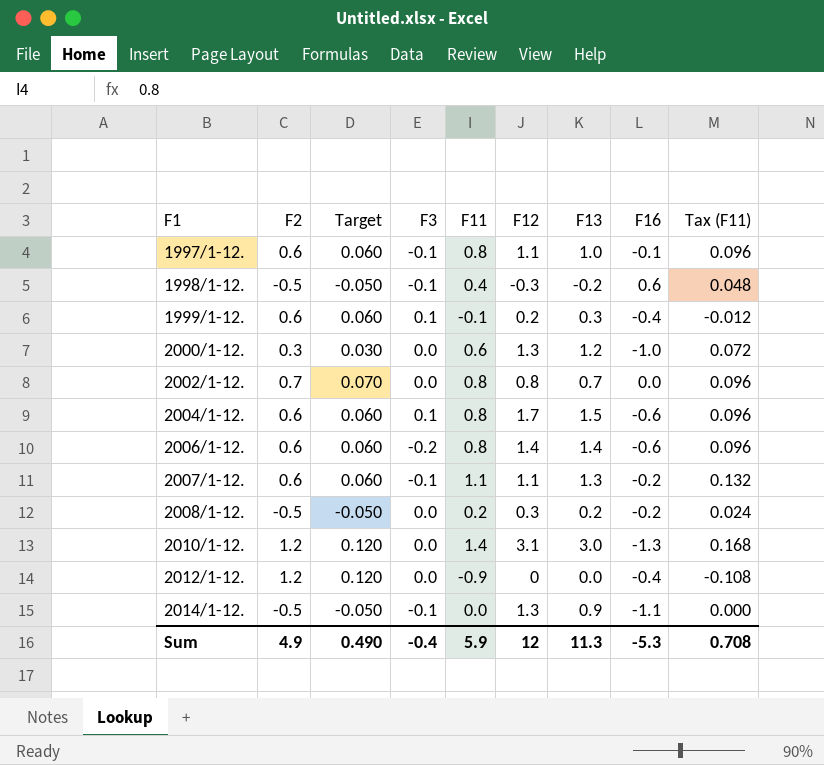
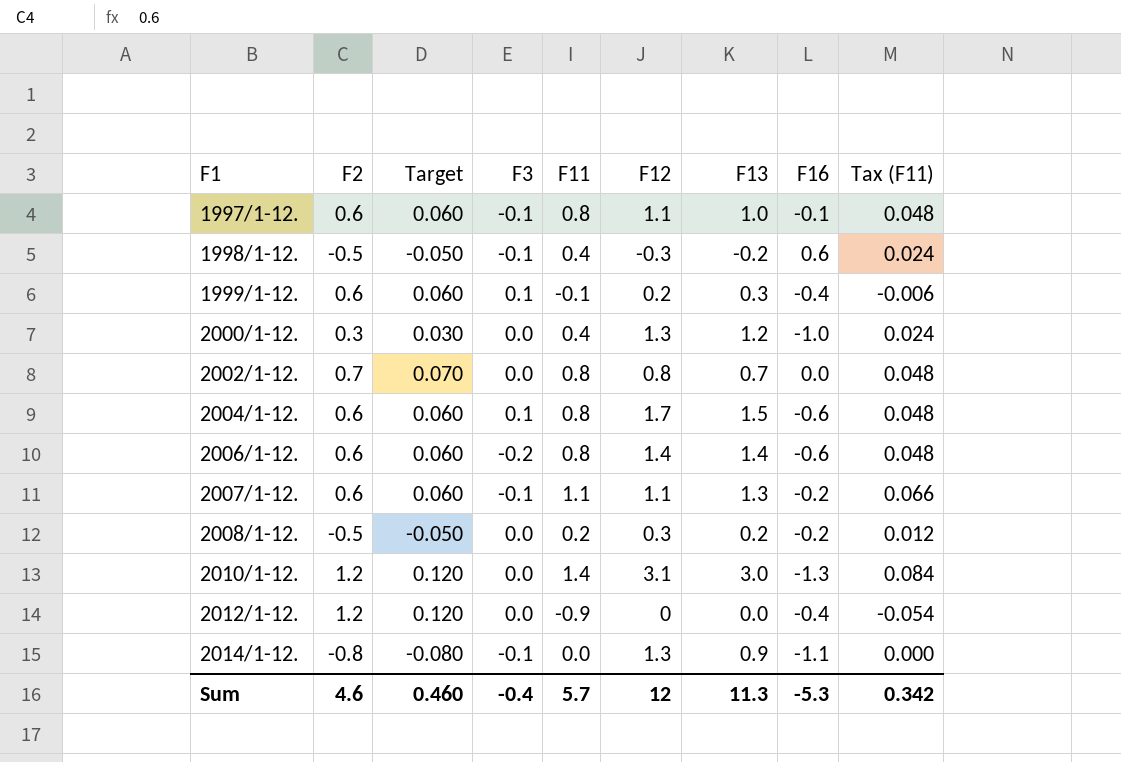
column Tax (F11) | formula: [F11] * 0.12 -> [F11] * 0.06
2000/1-12. | F11: 0.6 -> 0.4
2014/1-12. | F2: -0.5 -> -0.8
2014/1-12. | Target: -0.050 -> -0.080
Sum | F2: 4.9 -> 4.6
Sum | Target: 0.490 -> 0.460
Sum | F11: 5.9 -> 5.7
Sum | Tax (F11): 0.708 -> 0.342

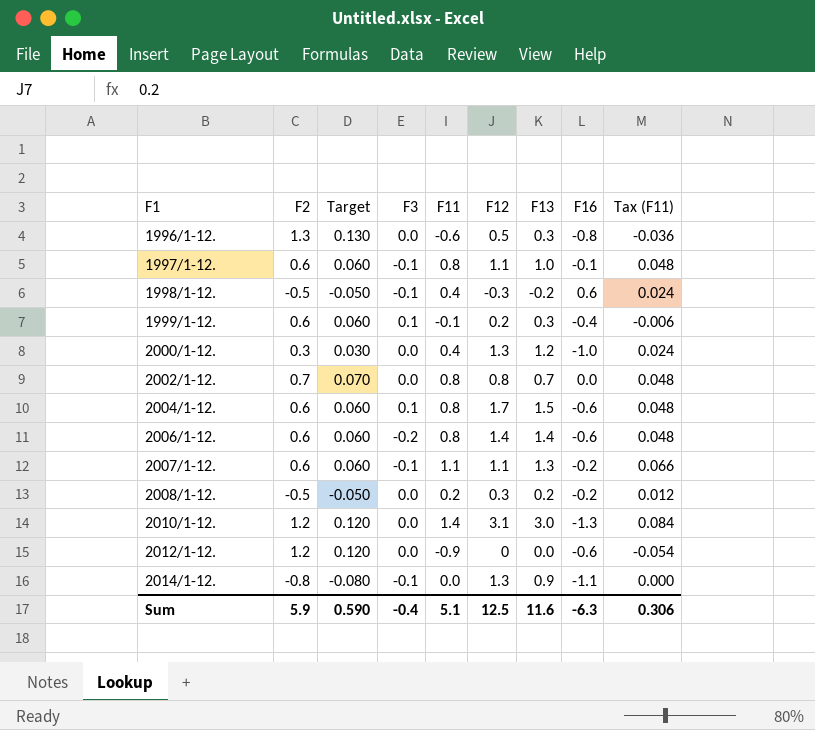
row 1996/1-12.: none -> 1.3 | 0.130 | 0.0 | -0.6 | 0.5 | 0.3 | -0.8 | -0.036
2012/1-12. | F16: -0.4 -> -0.6
Sum | F2: 4.6 -> 5.9
Sum | Target: 0.460 -> 0.590
Sum | F11: 5.7 -> 5.1
Sum | F12: 12 -> 12.5
Sum | F13: 11.3 -> 11.6
Sum | F16: -5.3 -> -6.3
Sum | Tax (F11): 0.342 -> 0.306

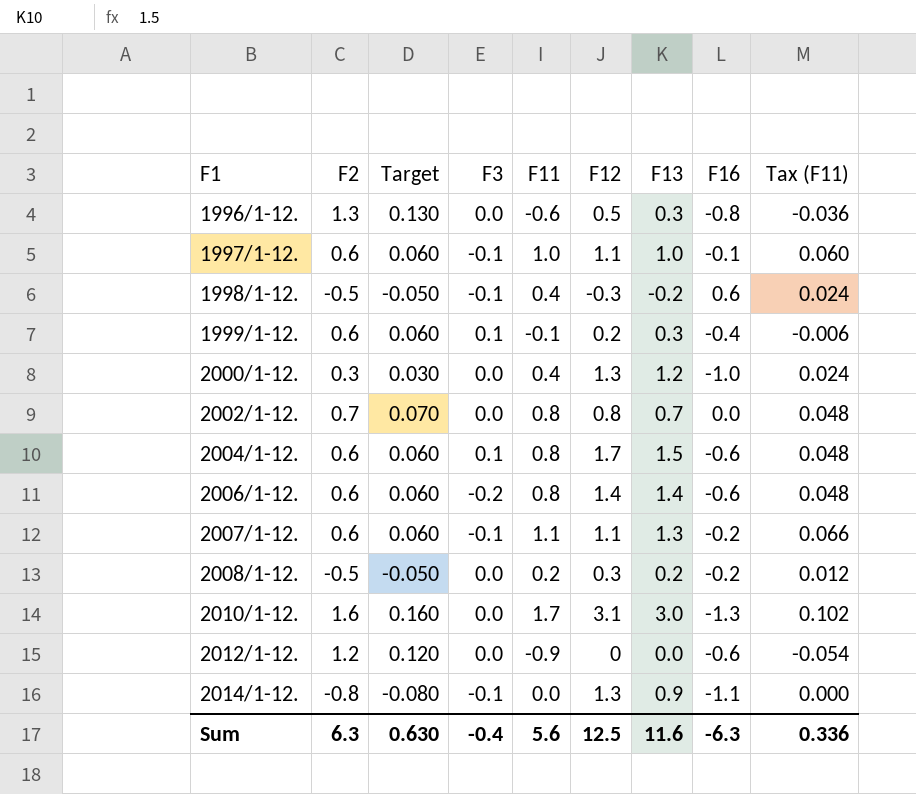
1997/1-12. | F11: 0.8 -> 1.0
1997/1-12. | Tax (F11): 0.048 -> 0.060
2010/1-12. | F2: 1.2 -> 1.6
2010/1-12. | Target: 0.120 -> 0.160
2010/1-12. | F11: 1.4 -> 1.7
2010/1-12. | Tax (F11): 0.084 -> 0.102
Sum | F2: 5.9 -> 6.3
Sum | Target: 0.590 -> 0.630
Sum | F11: 5.1 -> 5.6
Sum | Tax (F11): 0.306 -> 0.336

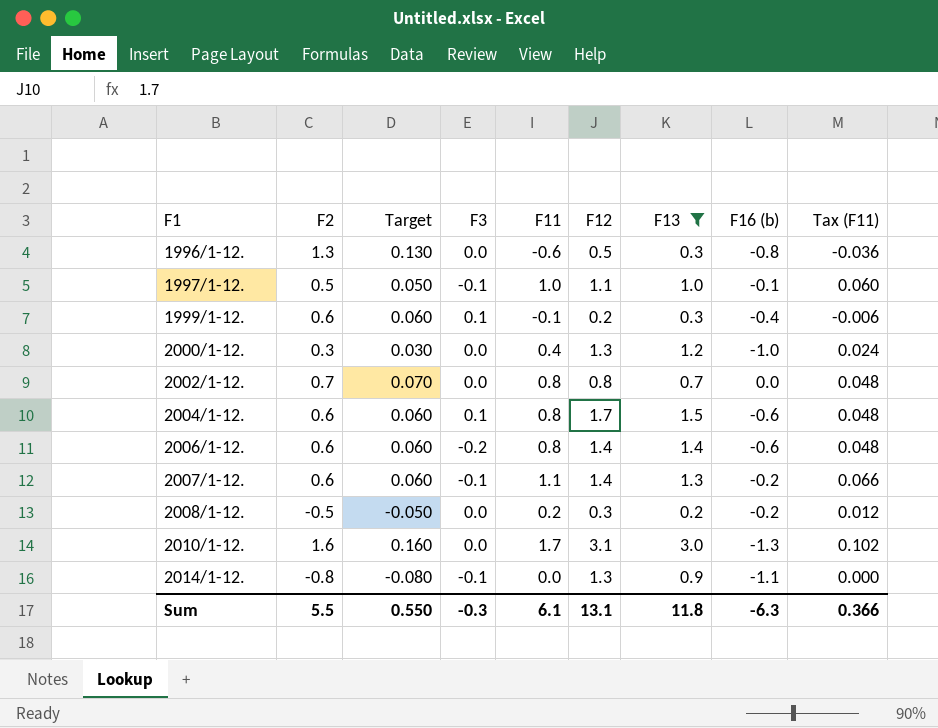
filter: none -> F13 >= 0.2
column name: F16 -> F16 (b)
1997/1-12. | F2: 0.6 -> 0.5
1997/1-12. | Target: 0.060 -> 0.050
2007/1-12. | F12: 1.1 -> 1.4
Sum | F2: 6.3 -> 5.5
Sum | Target: 0.630 -> 0.550
Sum | F3: -0.4 -> -0.3
Sum | F11: 5.6 -> 6.1
Sum | F12: 12.5 -> 13.1
Sum | F13: 11.6 -> 11.8
Sum | Tax (F11): 0.336 -> 0.366

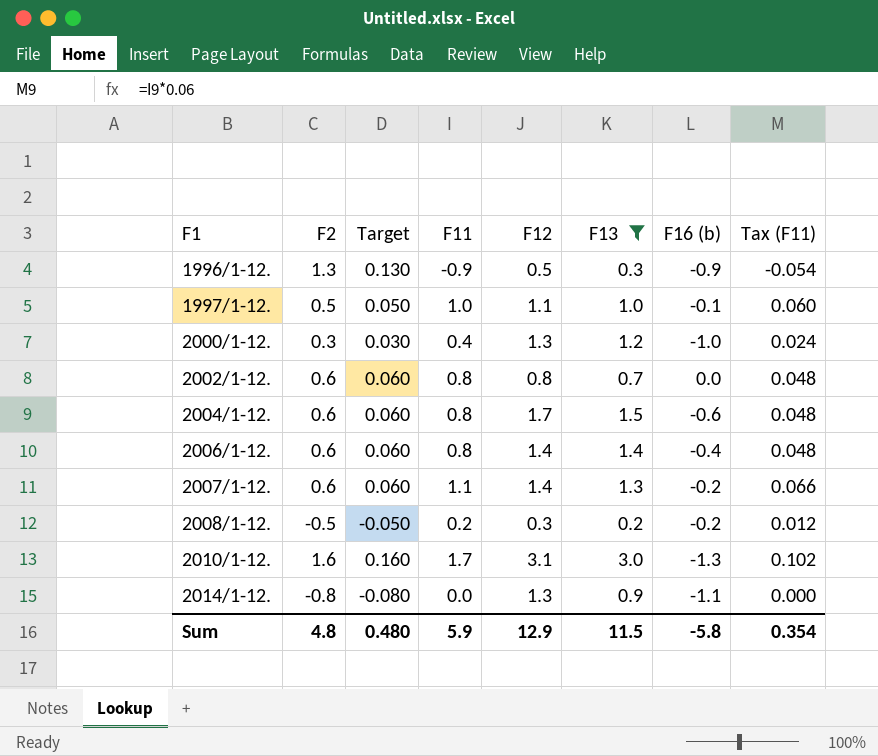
column F3 | position: 4 -> none
row 1999/1-12.: 0.6 | 0.060 | 0.1 | -0.1 | 0.2 | 0.3 | -0.4 | -0.006 -> none
1996/1-12. | F11: -0.6 -> -0.9
1996/1-12. | F16 (b): -0.8 -> -0.9
1996/1-12. | Tax (F11): -0.036 -> -0.054
2002/1-12. | F2: 0.7 -> 0.6
2002/1-12. | Target: 0.070 -> 0.060
2006/1-12. | F16 (b): -0.6 -> -0.4
Sum | F2: 5.5 -> 4.8
Sum | Target: 0.550 -> 0.480
Sum | F11: 6.1 -> 5.9
Sum | F12: 13.1 -> 12.9
Sum | F13: 11.8 -> 11.5
Sum | F16 (b): -6.3 -> -5.8
Sum | Tax (F11): 0.366 -> 0.354

